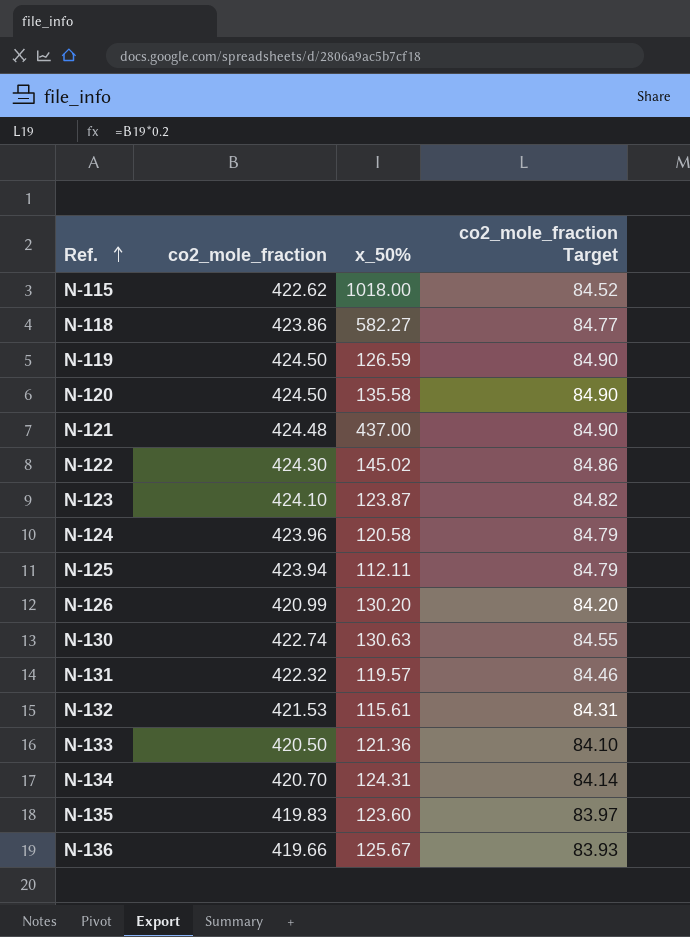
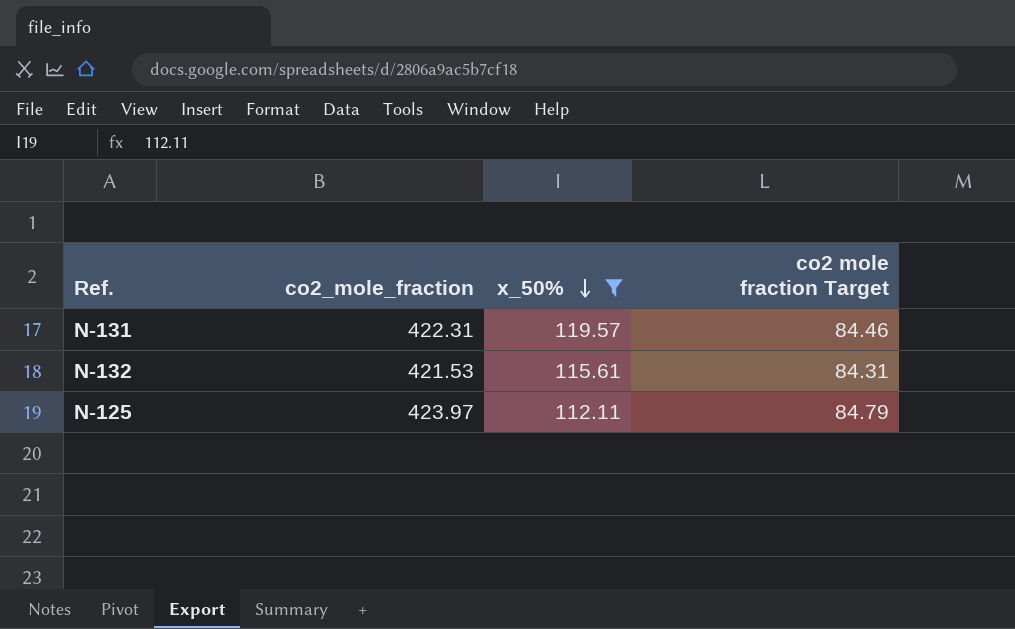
filter: none -> x_50% <= 119.57
row order: Ref. ascending -> x_50% descending
column name: co2_mole_fraction Target -> co2 mole fraction Target
N-131 | co2_mole_fraction: 422.32 -> 422.31
N-125 | co2_mole_fraction: 423.94 -> 423.97

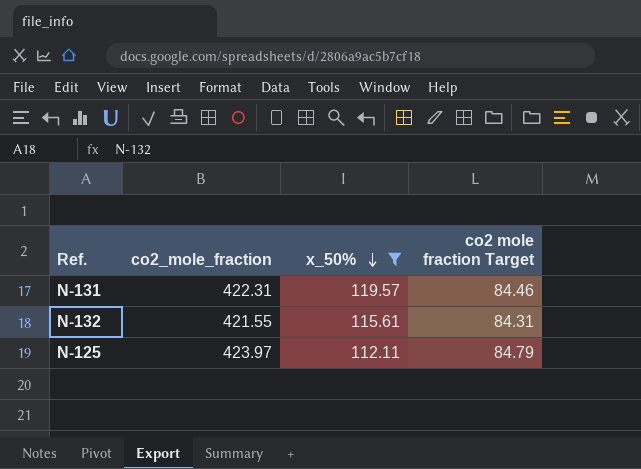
N-132 | co2_mole_fraction: 421.53 -> 421.55

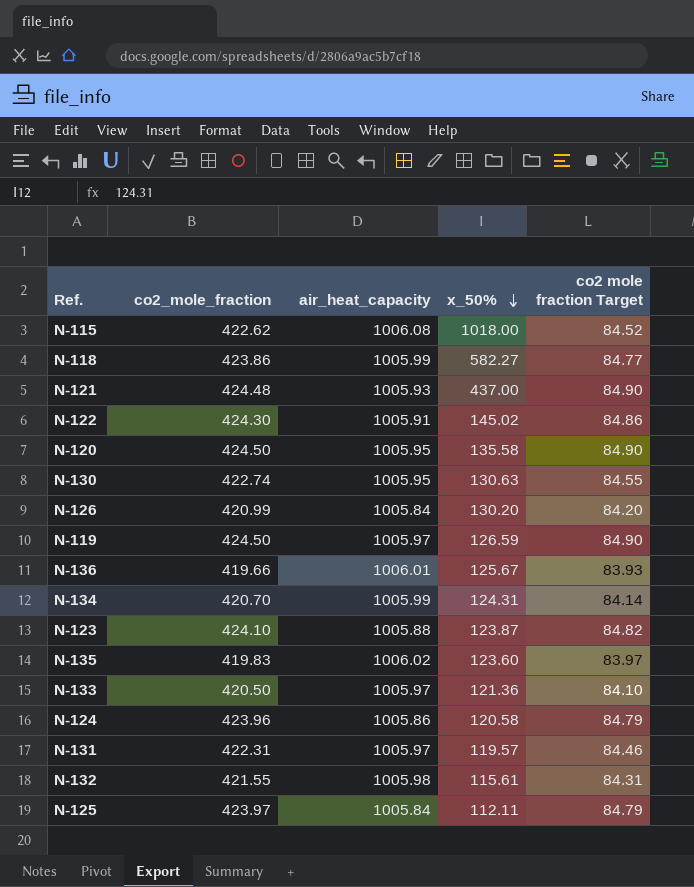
filter: x_50% <= 119.57 -> none
column air_heat_capacity | position: none -> 3

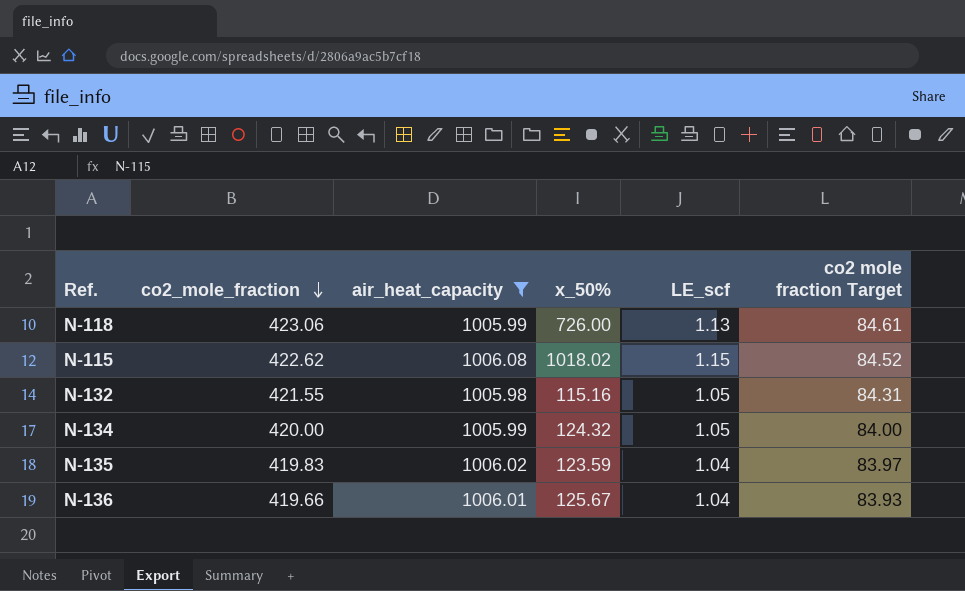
filter: none -> air_heat_capacity >= 1005.98
row order: x_50% descending -> co2_mole_fraction descending
column LE_scf | position: none -> 5
N-118 | co2_mole_fraction: 423.86 -> 423.06
N-118 | x_50%: 582.27 -> 726.00
N-118 | co2 mole fraction Target: 84.77 -> 84.61
N-115 | x_50%: 1018.00 -> 1018.02
N-132 | x_50%: 115.61 -> 115.16
N-134 | co2_mole_fraction: 420.70 -> 420.00
N-134 | x_50%: 124.31 -> 124.32
N-134 | co2 mole fraction Target: 84.14 -> 84.00
N-135 | x_50%: 123.60 -> 123.59

